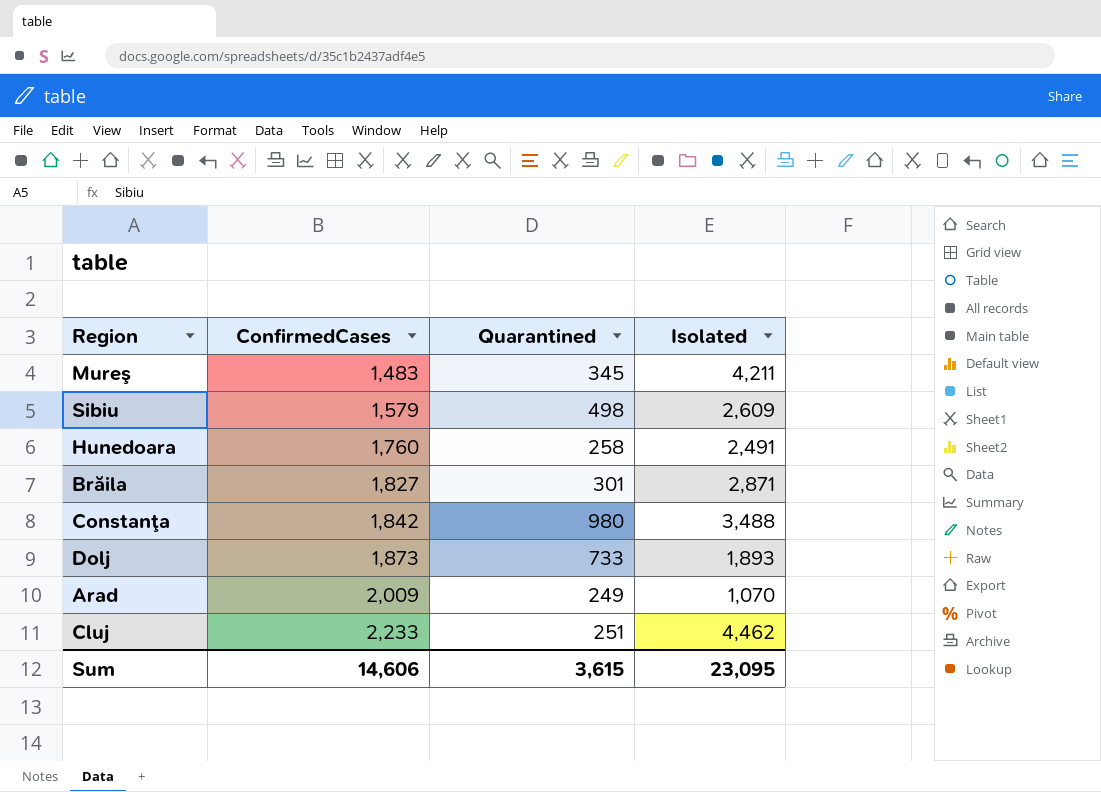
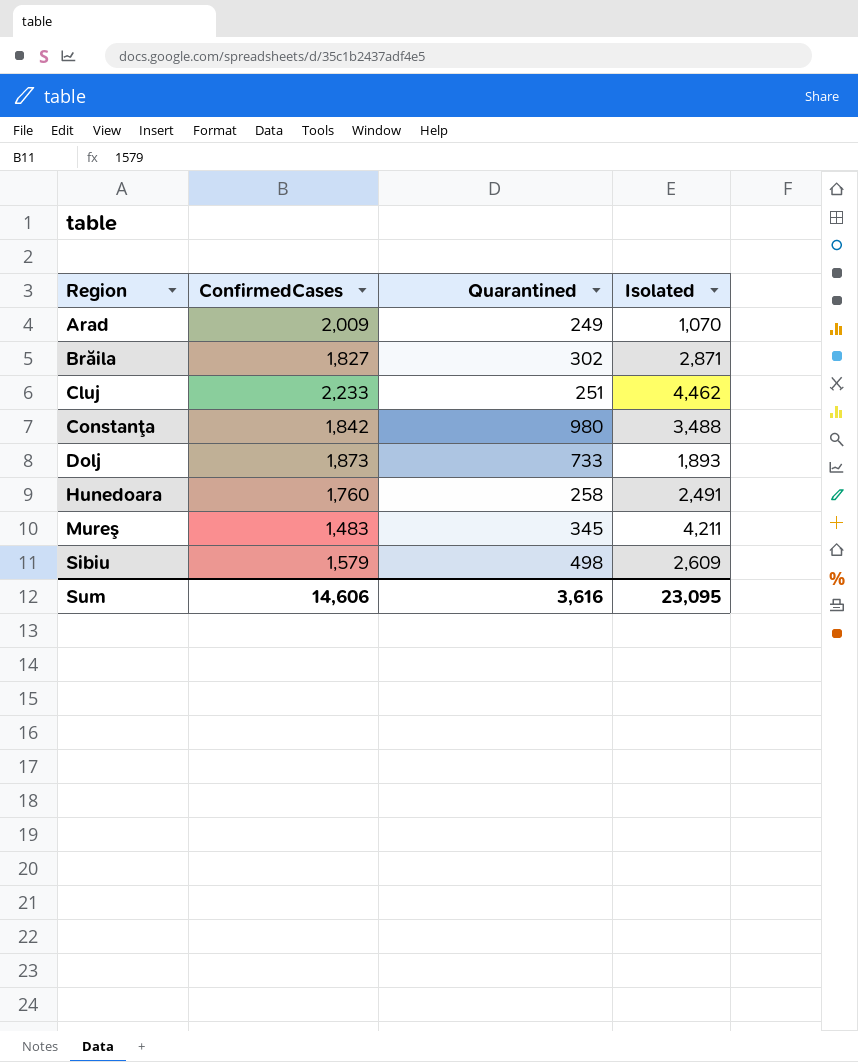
row order: ConfirmedCases ascending -> Region ascending
Brăila | Quarantined: 301 -> 302
Sum | Quarantined: 3,615 -> 3,616

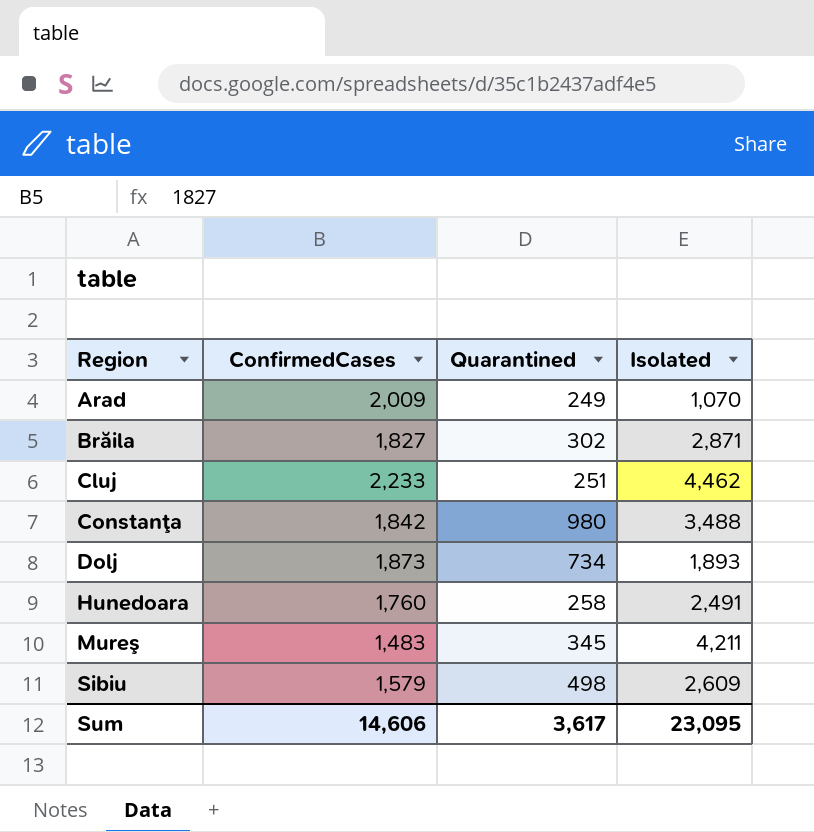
Dolj | Quarantined: 733 -> 734
Sum | Quarantined: 3,616 -> 3,617

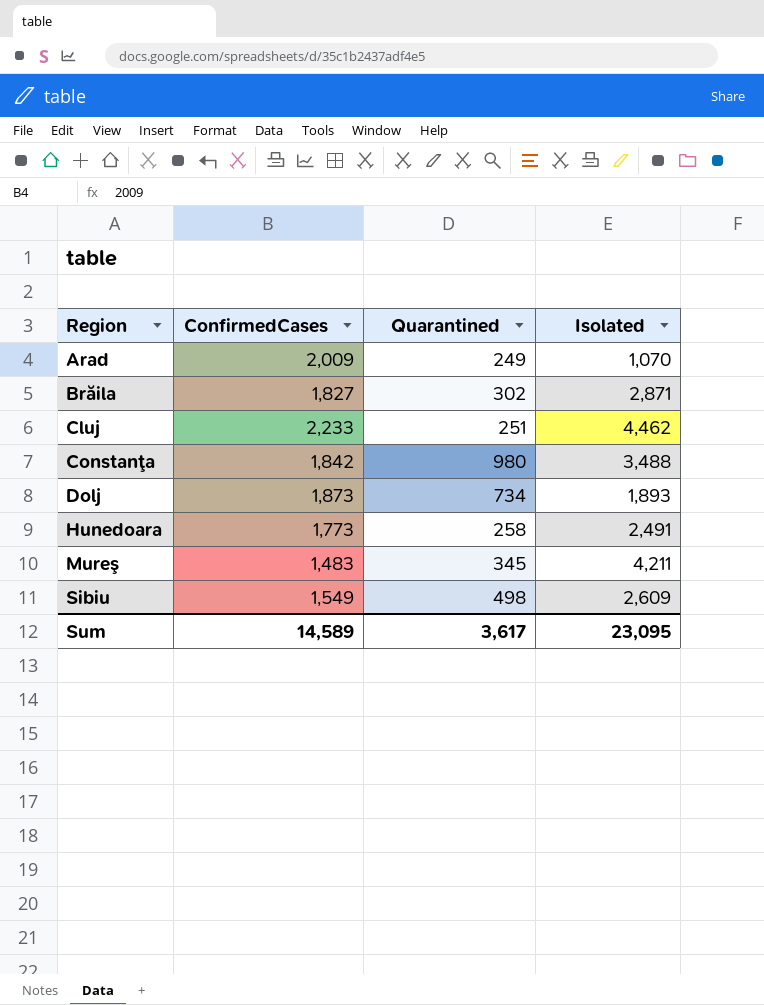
Hunedoara | ConfirmedCases: 1,760 -> 1,773
Sibiu | ConfirmedCases: 1,579 -> 1,549
Sum | ConfirmedCases: 14,606 -> 14,589

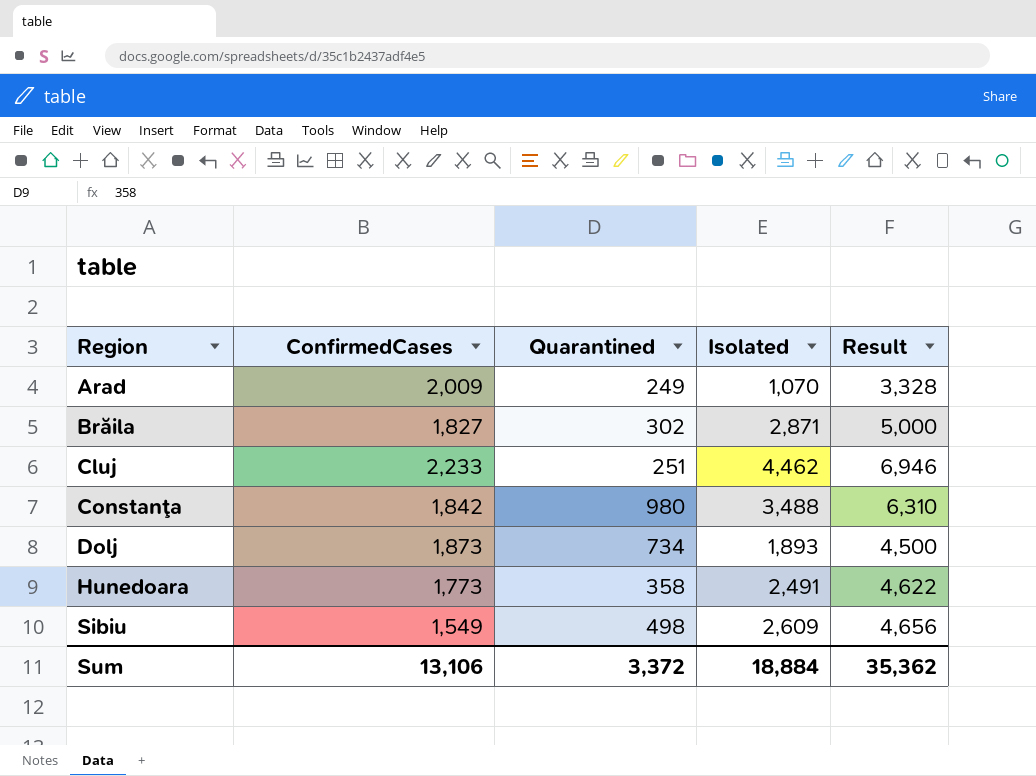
column Result | formula: none -> [ConfirmedCases] + [Quarantined] + [Isolated]
row Mureş: 1,483 | 345 | 4,211 -> none
Hunedoara | Quarantined: 258 -> 358
Sum | ConfirmedCases: 14,589 -> 13,106
Sum | Quarantined: 3,617 -> 3,372
Sum | Isolated: 23,095 -> 18,884

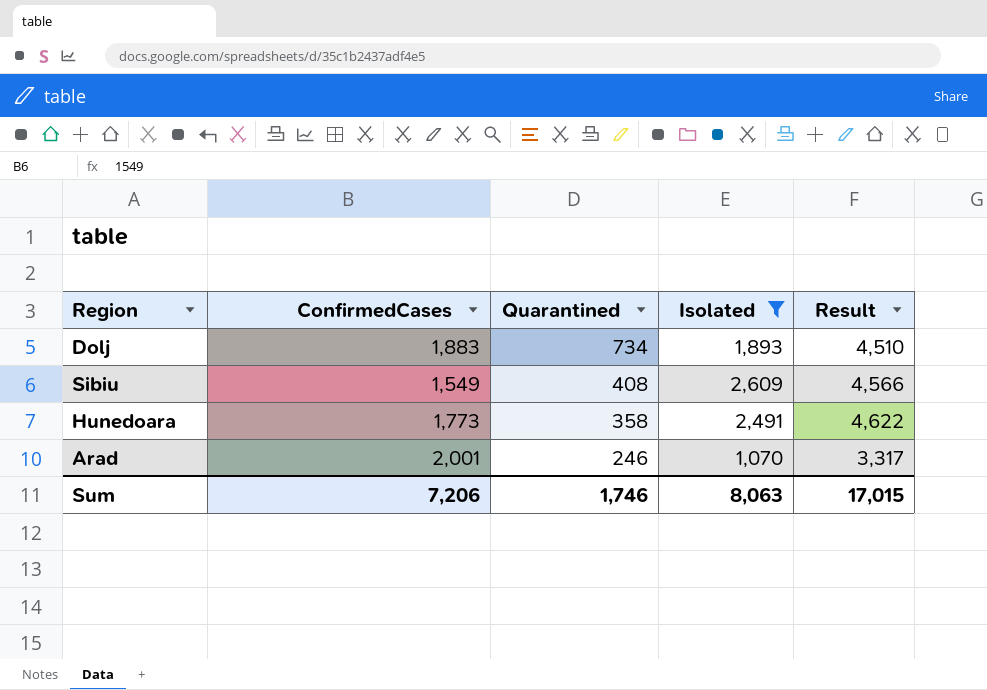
filter: none -> Isolated <= 2,609
row order: Region ascending -> Quarantined descending
Dolj | ConfirmedCases: 1,873 -> 1,883
Dolj | Result: 4,500 -> 4,510
Sibiu | Quarantined: 498 -> 408
Sibiu | Result: 4,656 -> 4,566
Arad | ConfirmedCases: 2,009 -> 2,001
Arad | Quarantined: 249 -> 246
Arad | Result: 3,328 -> 3,317
Sum | ConfirmedCases: 13,106 -> 7,206
Sum | Quarantined: 3,372 -> 1,746
Sum | Isolated: 18,884 -> 8,063
Sum | Result: 35,362 -> 17,015

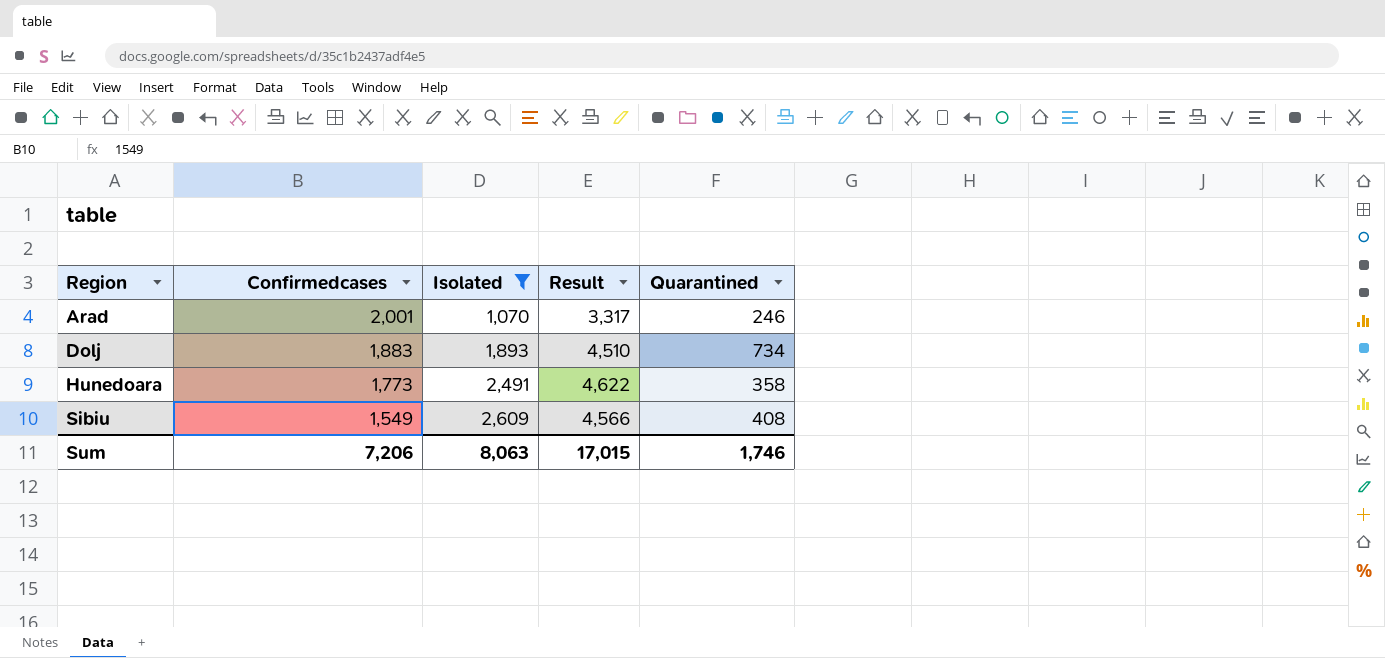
row order: Quarantined descending -> Region ascending
column name: ConfirmedCases -> Confirmedcases
column Quarantined | position: 3 -> 5

